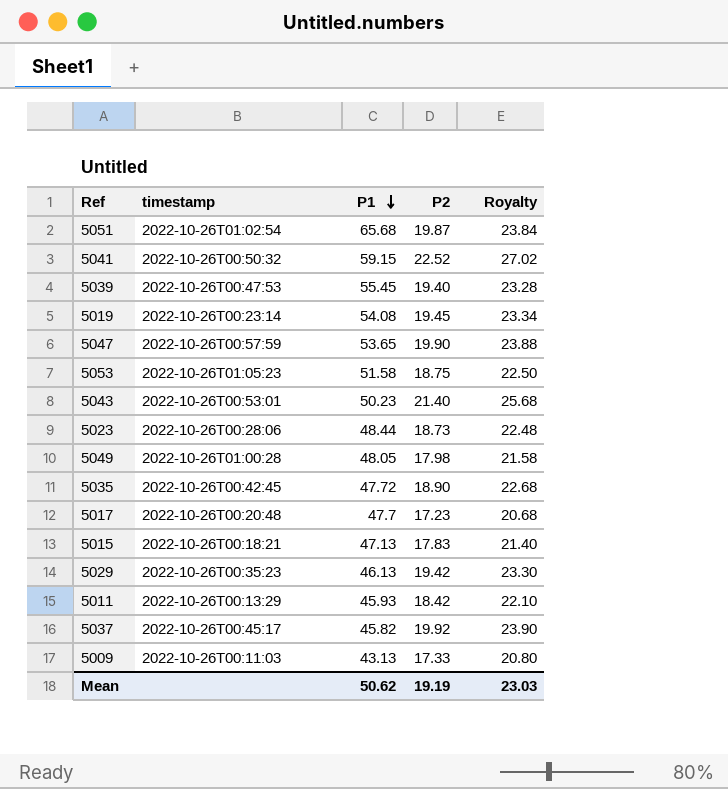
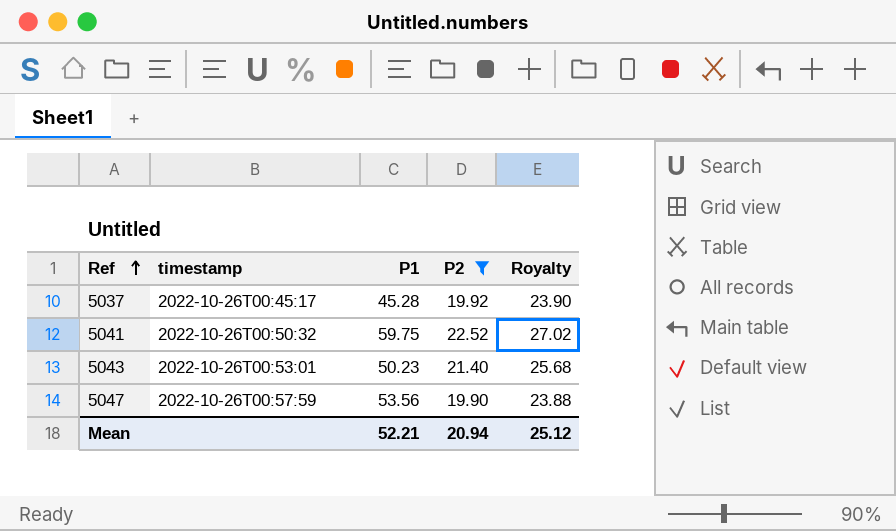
filter: none -> P2 >= 19.90
row order: P1 descending -> Ref ascending
5037 | P1: 45.82 -> 45.28
5041 | P1: 59.15 -> 59.75
5047 | P1: 53.65 -> 53.56
Mean | P1: 50.62 -> 52.21
Mean | P2: 19.19 -> 20.94
Mean | Royalty: 23.03 -> 25.12

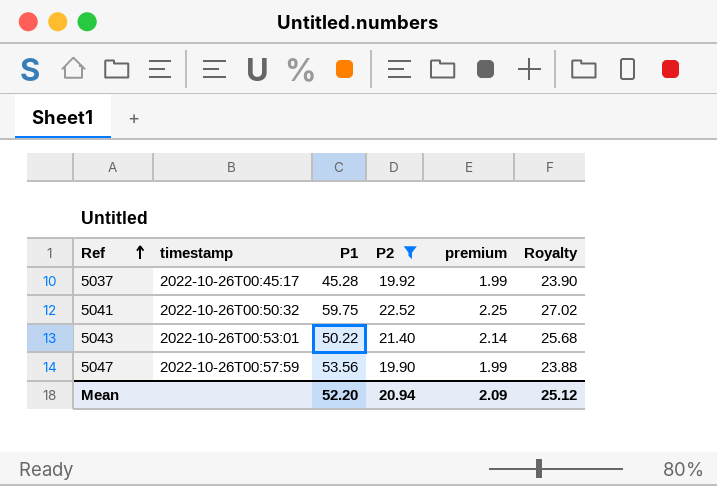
column premium | formula: none -> [P2] * 0.1
5043 | P1: 50.23 -> 50.22
Mean | P1: 52.21 -> 52.20

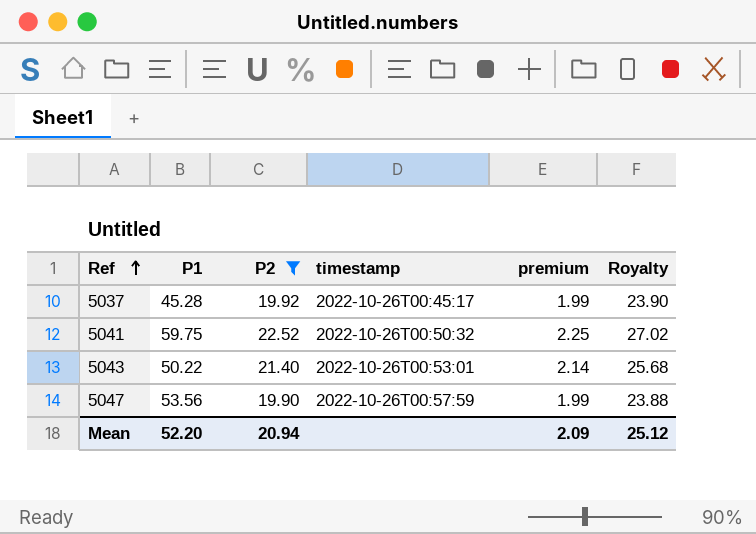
column timestamp | position: 2 -> 4

